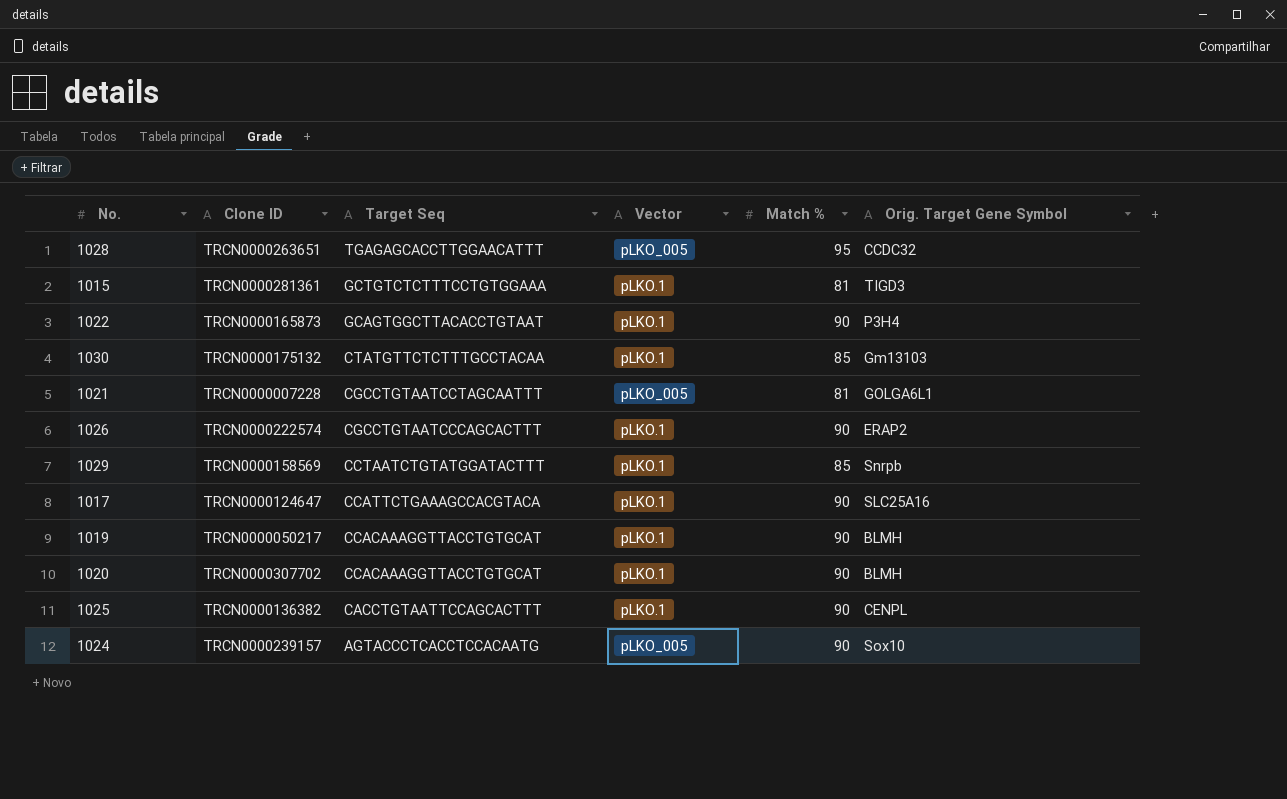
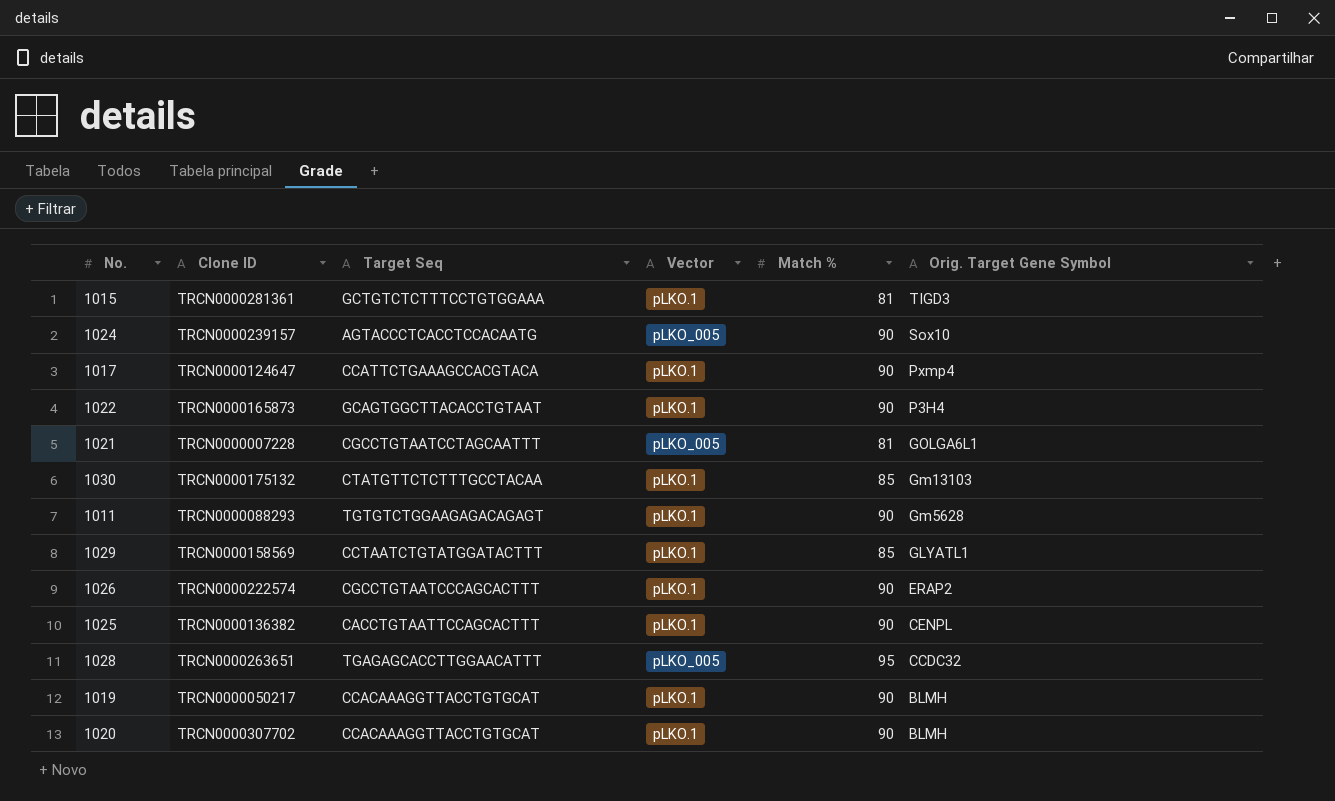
row order: Target Seq descending -> Orig. Target Gene Symbol descending
1017 | Orig. Target Gene Symbol: SLC25A16 -> Pxmp4
row 1011: none -> TRCN0000088293 | TGTGTCTGGAAGAGACAGAGT | pLKO.1 | 90 | Gm5628
1029 | Orig. Target Gene Symbol: Snrpb -> GLYATL1

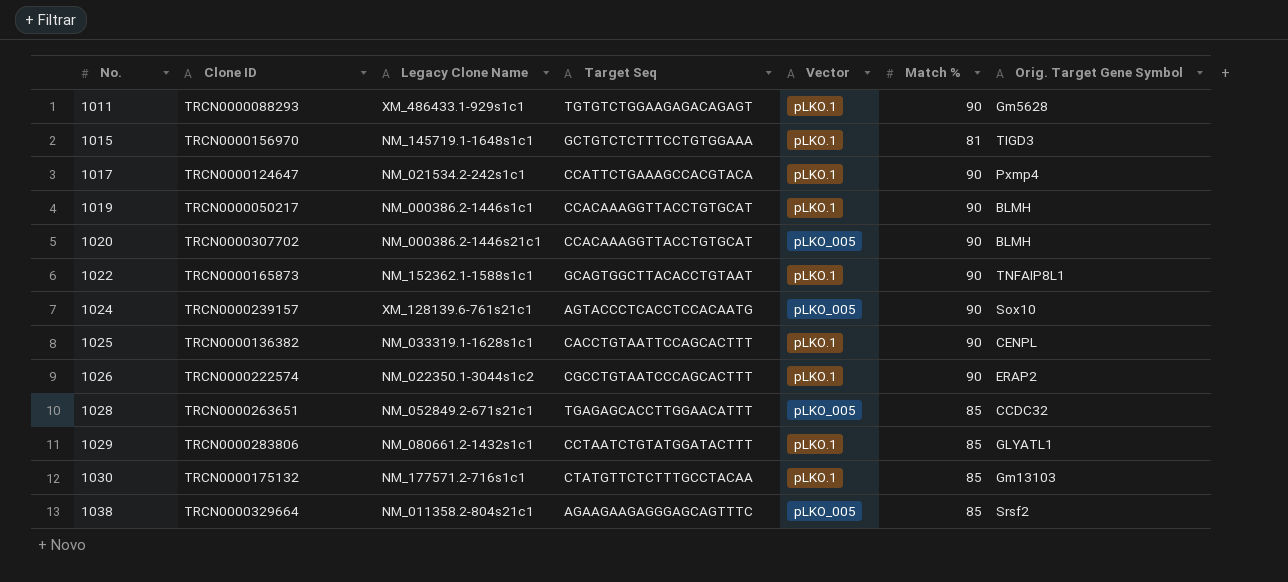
row order: Orig. Target Gene Symbol descending -> No. ascending
column Legacy Clone Name | position: none -> 3
row 1021: TRCN0000007228 | CGCCTGTAATCCTAGCAATTT | pLKO_005 | 81 | GOLGA6L1 -> none
1015 | Clone ID: TRCN0000281361 -> TRCN0000156970
1020 | Vector: pLKO.1 -> pLKO_005
1022 | Orig. Target Gene Symbol: P3H4 -> TNFAIP8L1
1028 | Match %: 95 -> 85
1029 | Clone ID: TRCN0000158569 -> TRCN0000283806
row 1038: none -> TRCN0000329664 | NM_011358.2-804s21c1 | AGAAGAAGAGGGAGCAGTTTC | pLKO_005 | 85 | Srsf2

